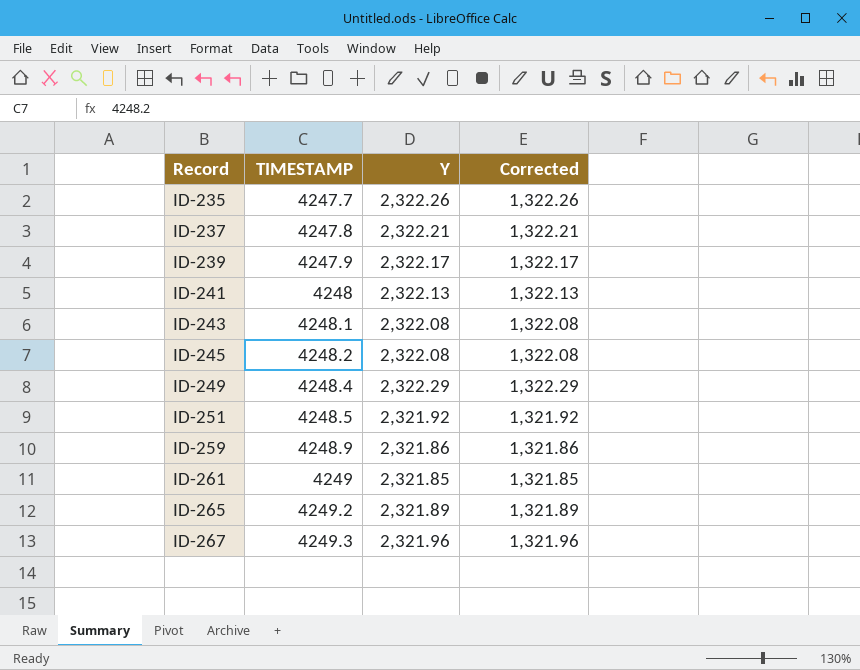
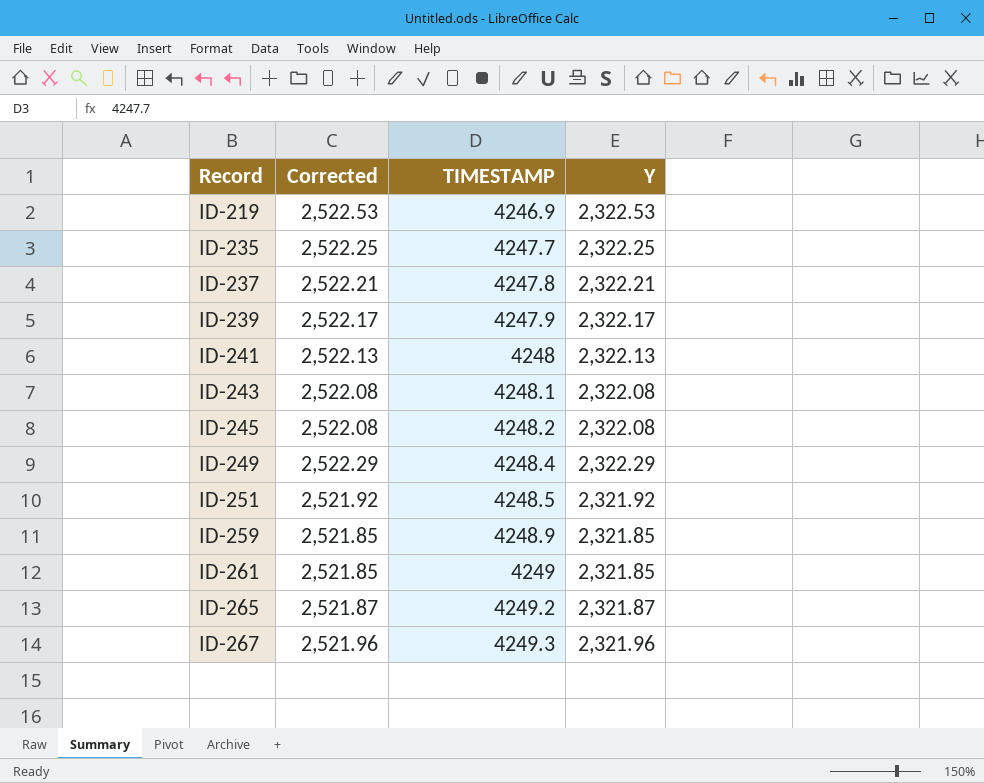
column Corrected | formula: [Y] - 1000 -> [Y] + 200
column Corrected | position: 4 -> 2
row ID-219: none -> 2,522.53 | 4246.9 | 2,322.53
ID-235 | Y: 2,322.26 -> 2,322.25
ID-259 | Y: 2,321.86 -> 2,321.85
ID-265 | Y: 2,321.89 -> 2,321.87

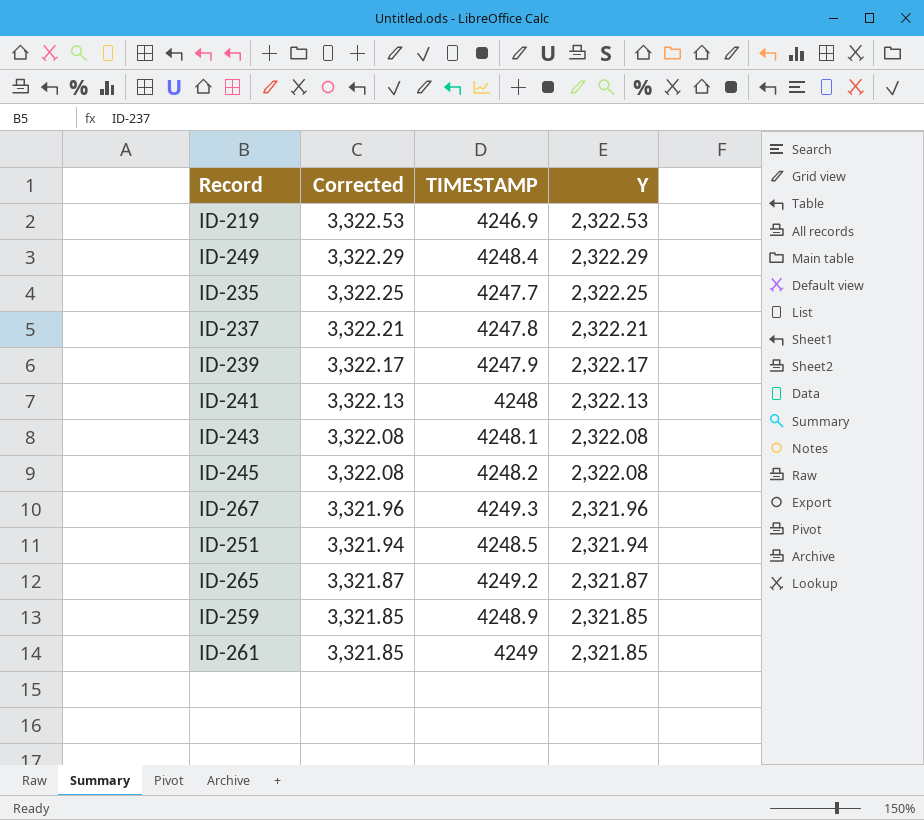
row order: Record ascending -> Corrected descending
column Corrected | formula: [Y] + 200 -> [Y] + 1000
ID-251 | Y: 2,321.92 -> 2,321.94

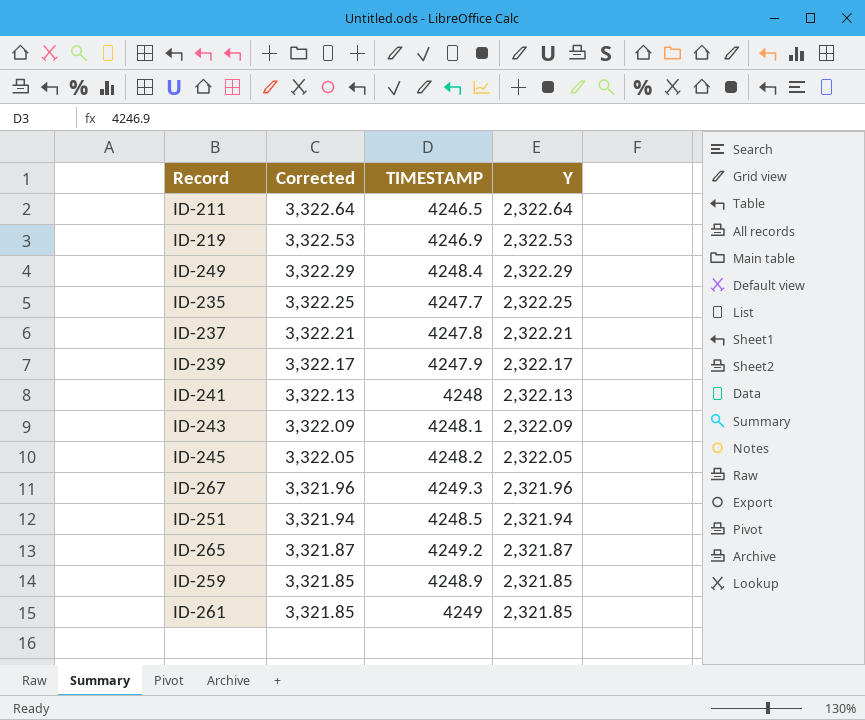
row ID-211: none -> 3,322.64 | 4246.5 | 2,322.64
ID-243 | Corrected: 3,322.08 -> 3,322.09
ID-243 | Y: 2,322.08 -> 2,322.09
ID-245 | Corrected: 3,322.08 -> 3,322.05
ID-245 | Y: 2,322.08 -> 2,322.05

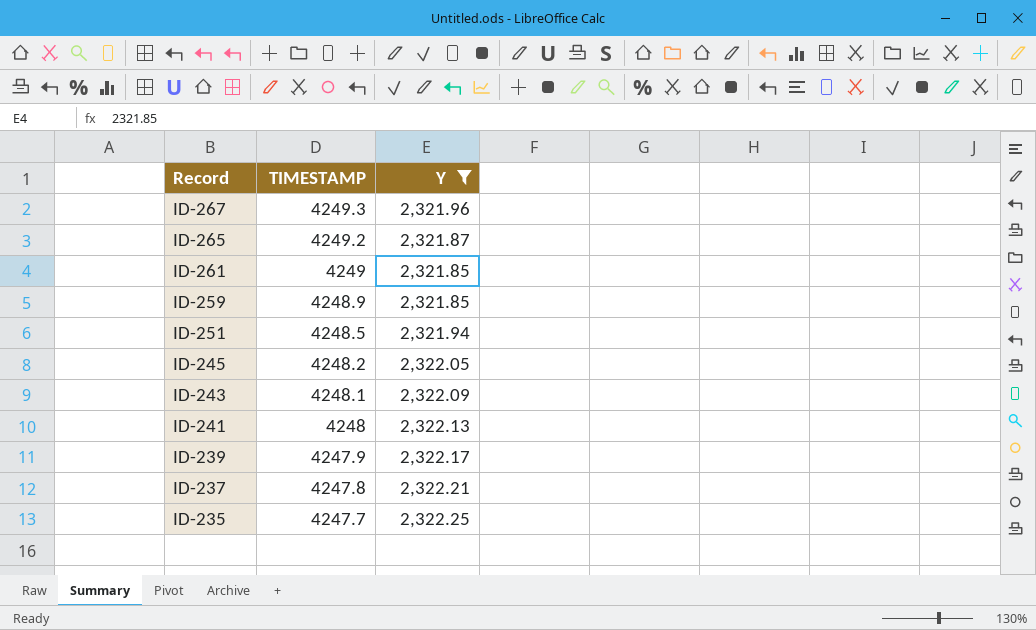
filter: none -> Y <= 2,322.25
row order: Corrected descending -> Record descending
column Corrected | formula: [Y] + 1000 -> none

